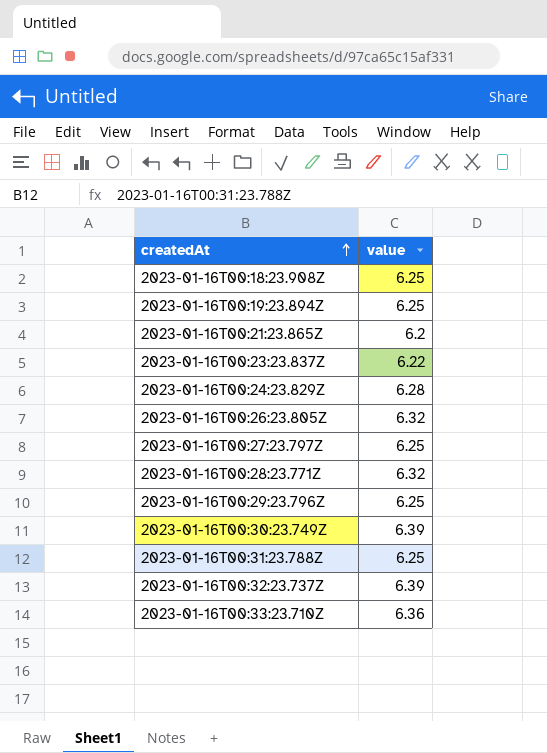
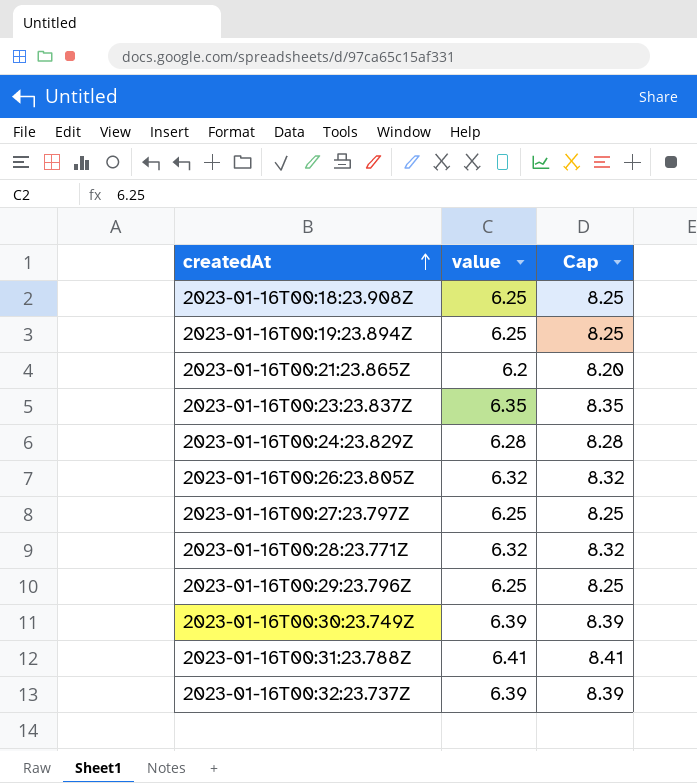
column Cap | formula: none -> [value] + 2
row 2023-01-16T00:33:23.710Z: 6.36 -> none
2023-01-16T00:23:23.837Z | value: 6.22 -> 6.35
2023-01-16T00:31:23.788Z | value: 6.25 -> 6.41

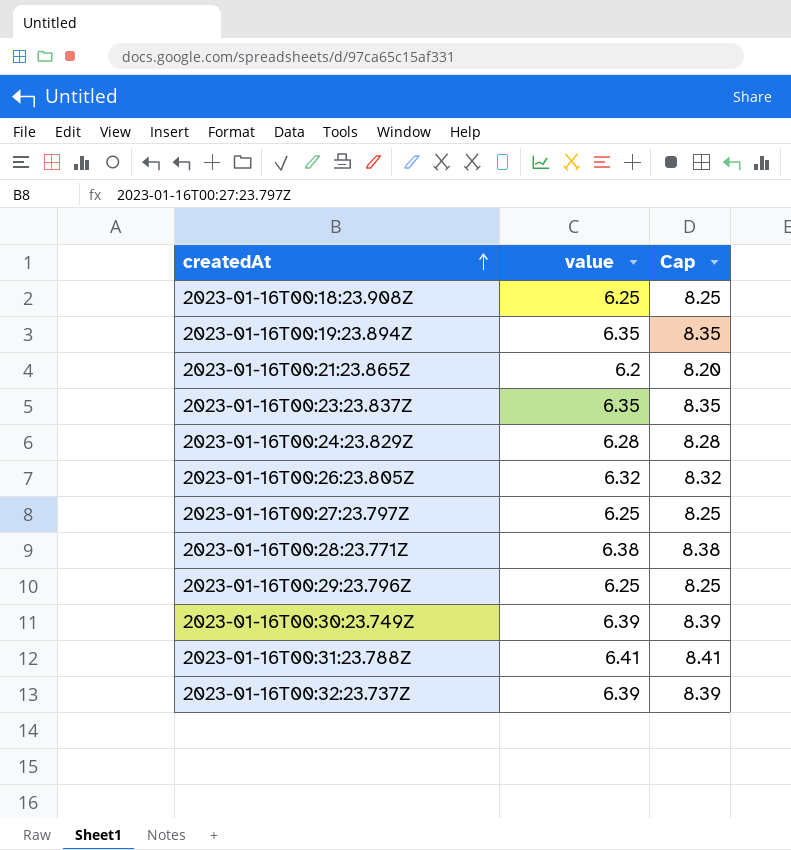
2023-01-16T00:19:23.894Z | value: 6.25 -> 6.35
2023-01-16T00:19:23.894Z | Cap: 8.25 -> 8.35
2023-01-16T00:28:23.771Z | value: 6.32 -> 6.38
2023-01-16T00:28:23.771Z | Cap: 8.32 -> 8.38

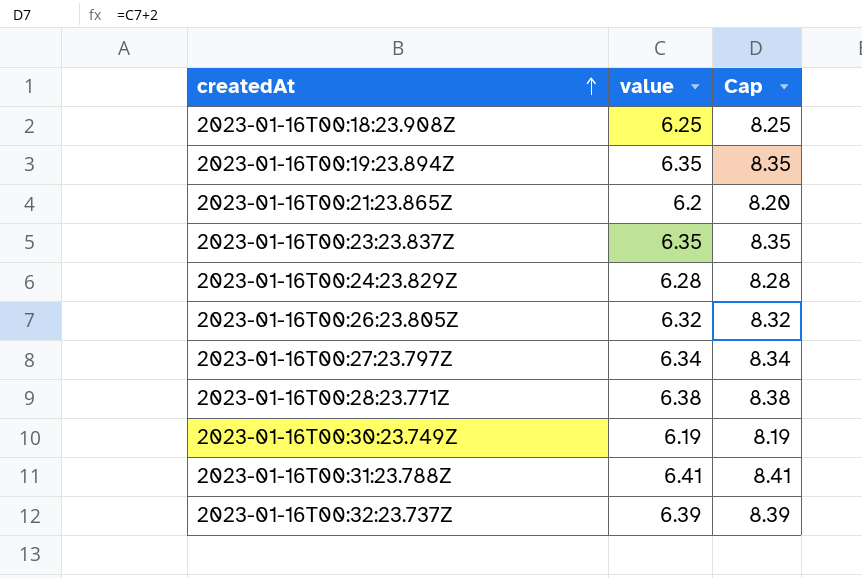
row 2023-01-16T00:29:23.796Z: 6.25 | 8.25 -> none
2023-01-16T00:27:23.797Z | value: 6.25 -> 6.34
2023-01-16T00:27:23.797Z | Cap: 8.25 -> 8.34
2023-01-16T00:30:23.749Z | value: 6.39 -> 6.19
2023-01-16T00:30:23.749Z | Cap: 8.39 -> 8.19

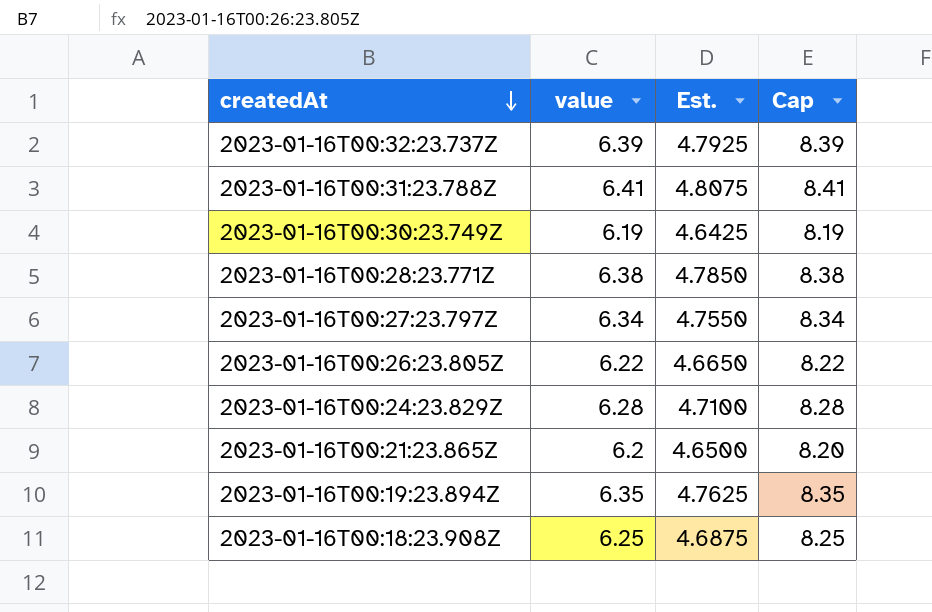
row order: createdAt ascending -> createdAt descending
column Est. | formula: none -> [value] * 0.75
row 2023-01-16T00:23:23.837Z: 6.35 | 8.35 -> none
2023-01-16T00:26:23.805Z | value: 6.32 -> 6.22
2023-01-16T00:26:23.805Z | Cap: 8.32 -> 8.22

